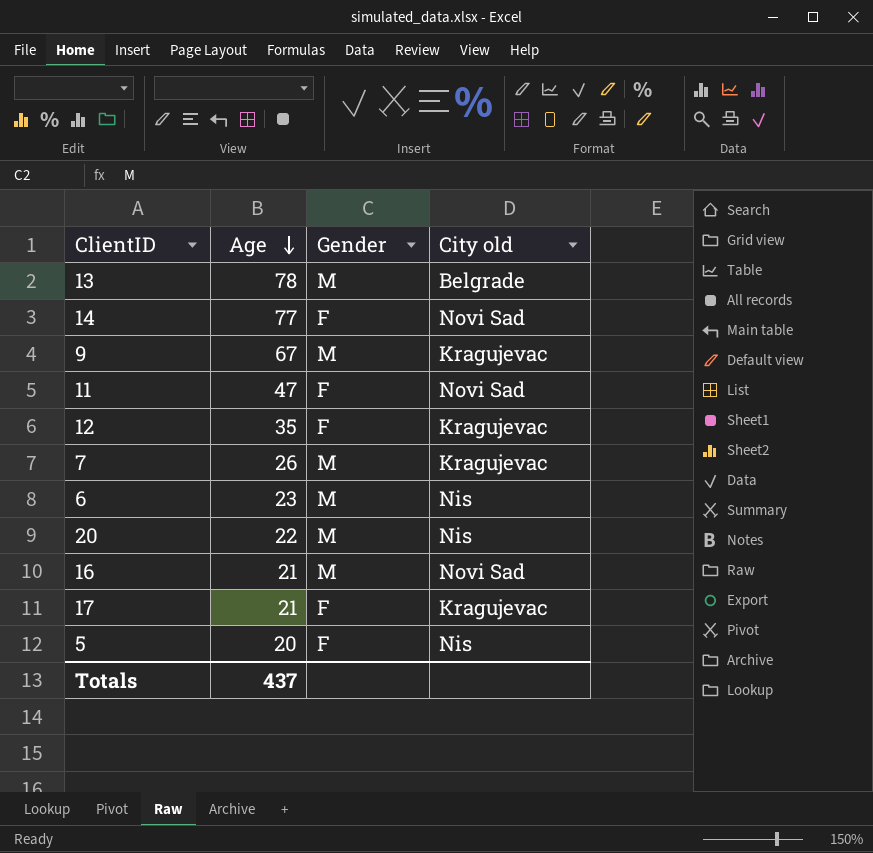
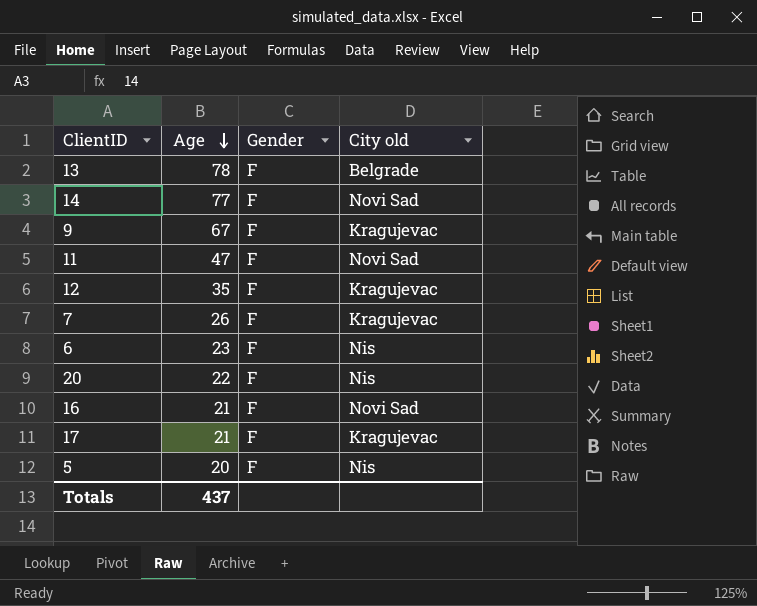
13 | Gender: M -> F
9 | Gender: M -> F
7 | Gender: M -> F
6 | Gender: M -> F
20 | Gender: M -> F
16 | Gender: M -> F

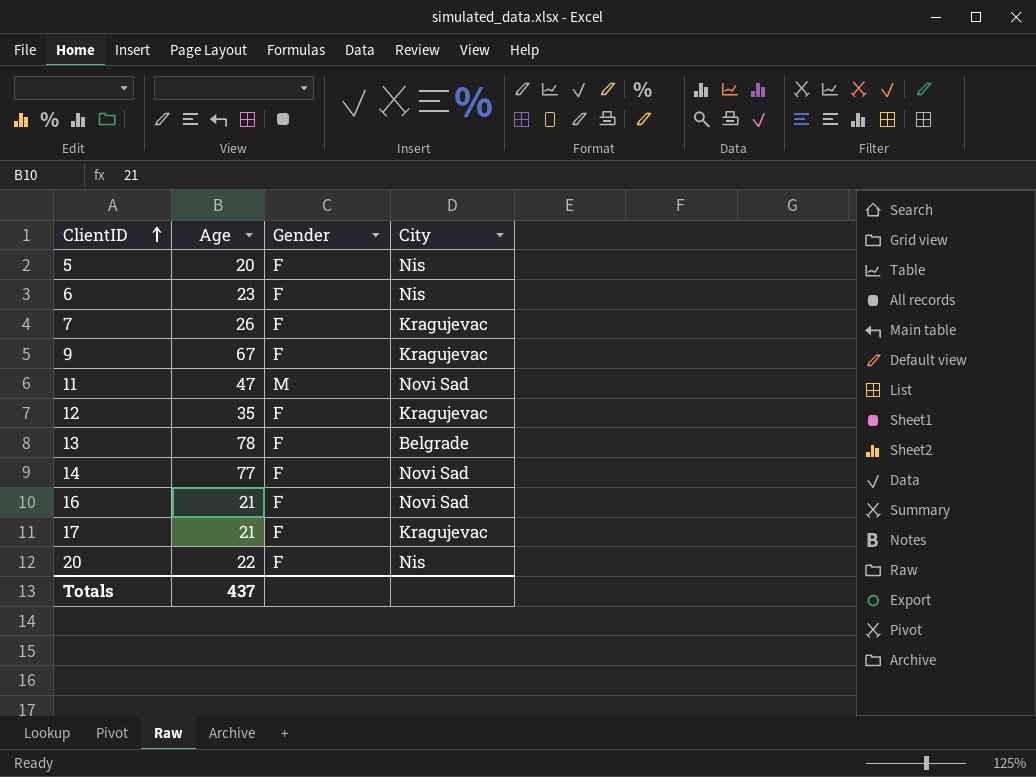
row order: Age descending -> ClientID ascending
column name: City old -> City
11 | Gender: F -> M

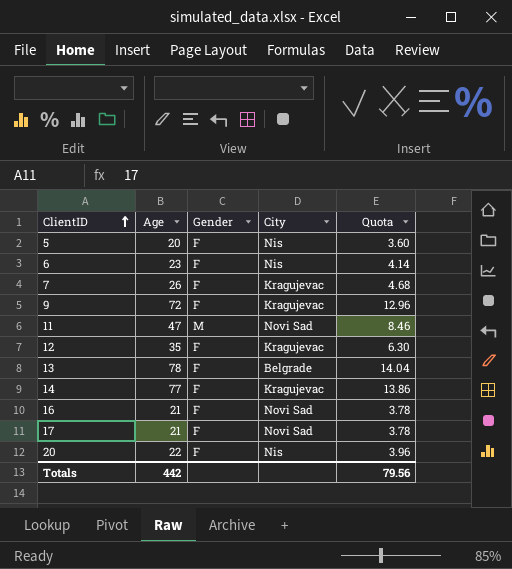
column Quota | formula: none -> [Age] * 0.18
9 | Age: 67 -> 72
14 | City: Novi Sad -> Kragujevac
17 | City: Kragujevac -> Novi Sad
Totals | Age: 437 -> 442

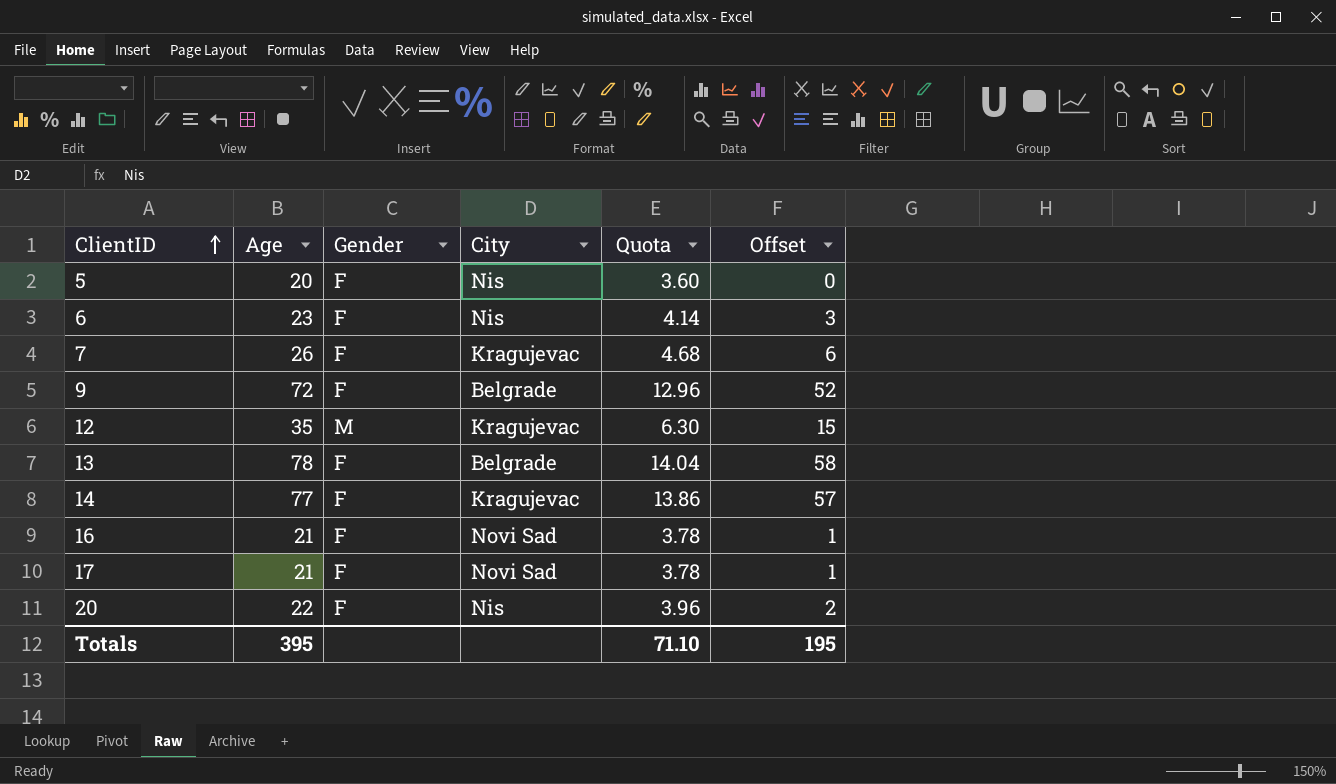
column Offset | formula: none -> [Age] - 20
row 11: 47 | M | Novi Sad | 8.46 -> none
9 | City: Kragujevac -> Belgrade
12 | Gender: F -> M
Totals | Age: 442 -> 395
Totals | Quota: 79.56 -> 71.10

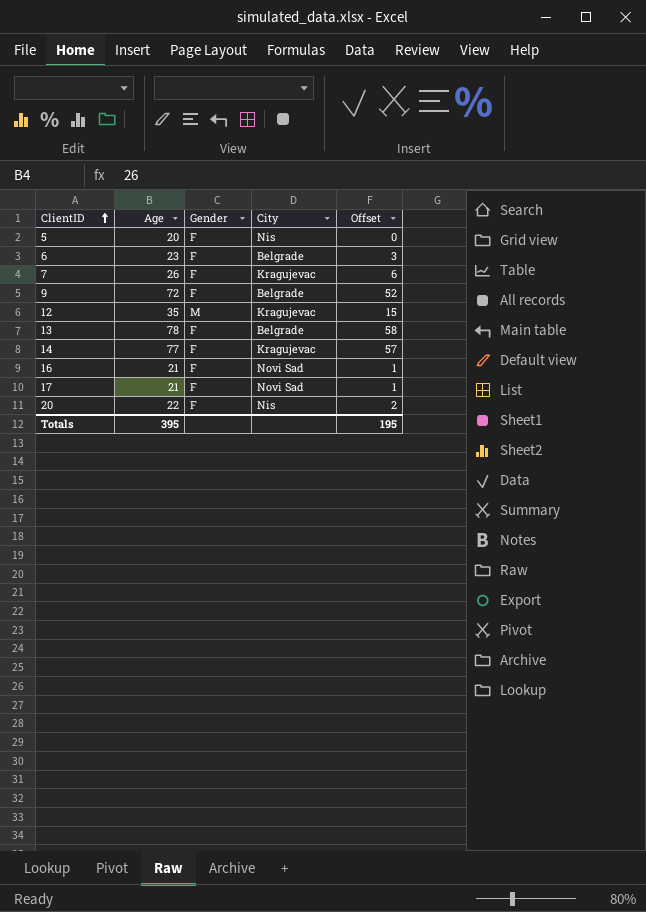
column Quota | formula: [Age] * 0.18 -> none
6 | City: Nis -> Belgrade

